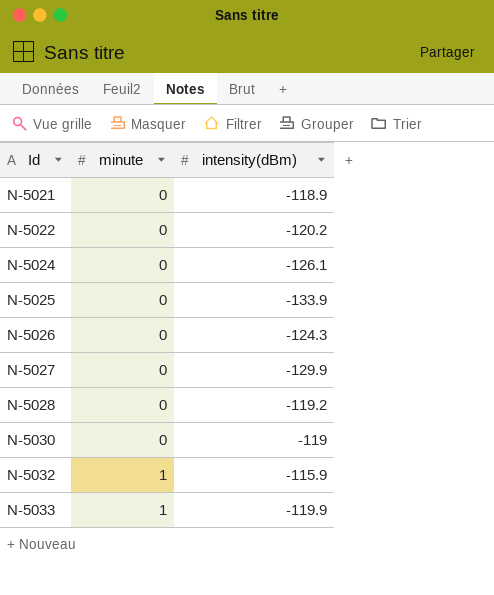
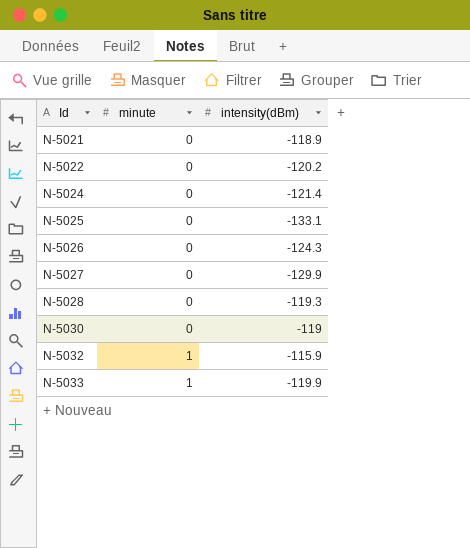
N-5024 | intensity(dBm): -126.1 -> -121.4
N-5025 | intensity(dBm): -133.9 -> -133.1
N-5028 | intensity(dBm): -119.2 -> -119.3

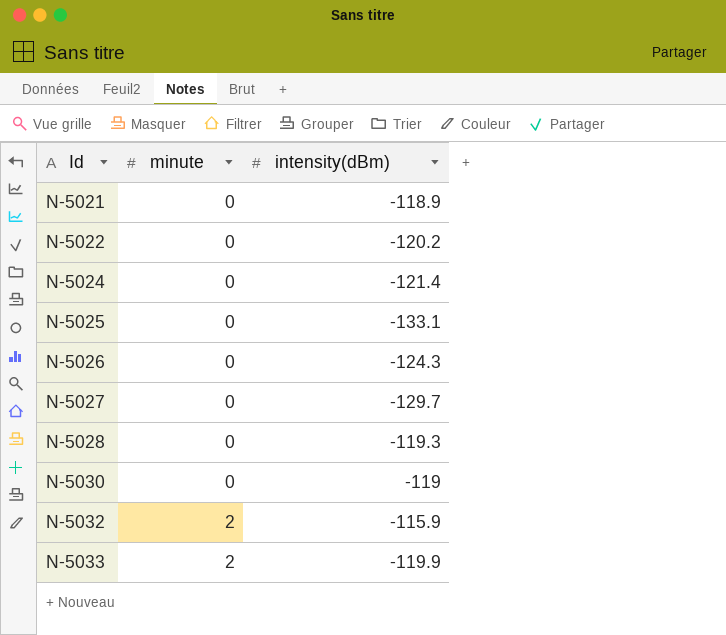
N-5027 | intensity(dBm): -129.9 -> -129.7
N-5032 | minute: 1 -> 2
N-5033 | minute: 1 -> 2

